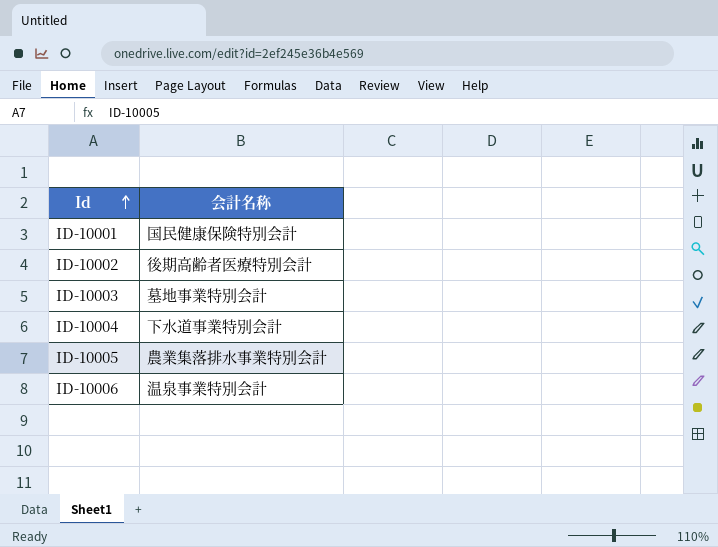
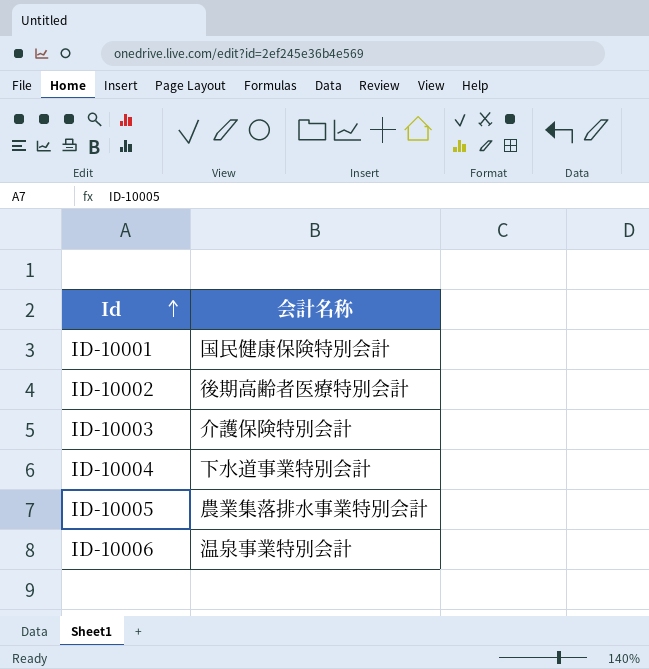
ID-10003 | 会計名称: 墓地事業特別会計 -> 介護保険特別会計

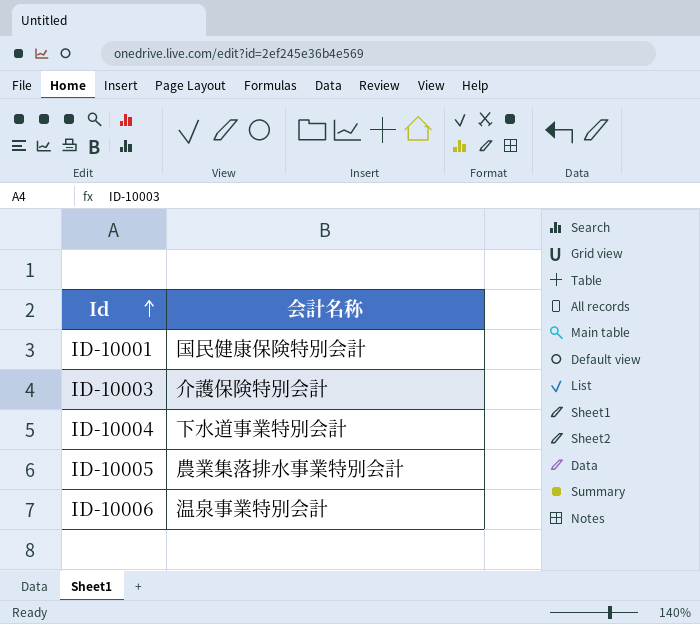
row ID-10002: 後期高齢者医療特別会計 -> none

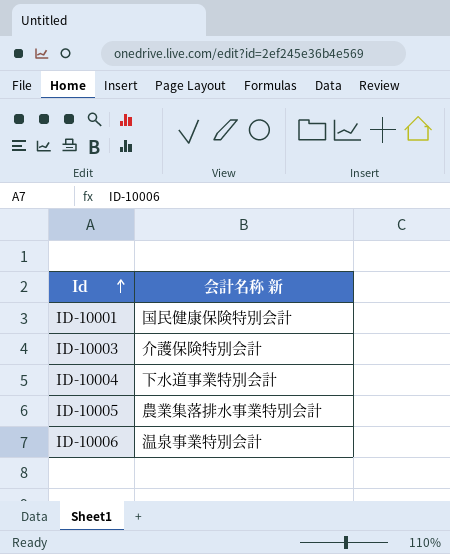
column name: 会計名称 -> 会計名称 新

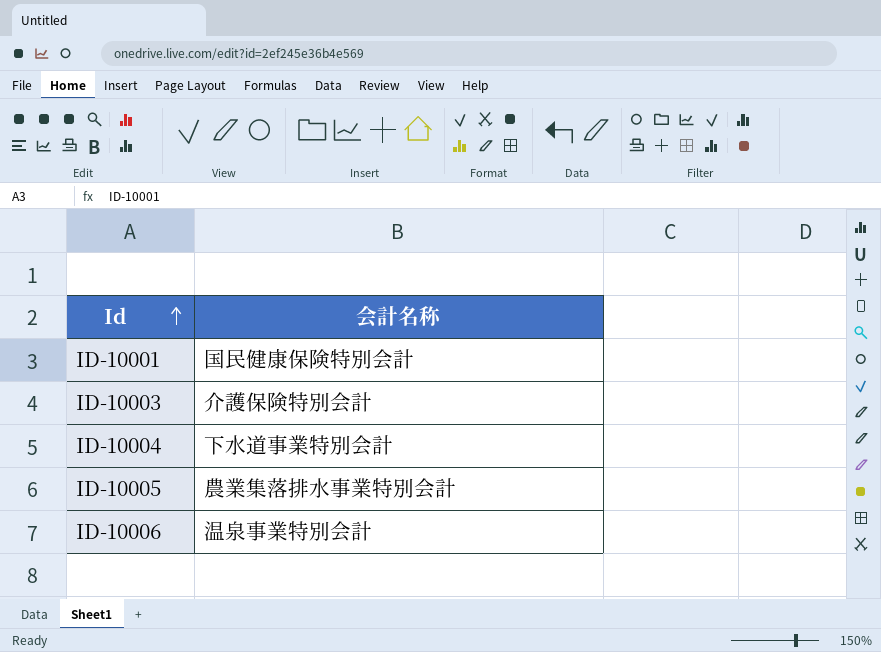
column name: 会計名称 新 -> 会計名称

